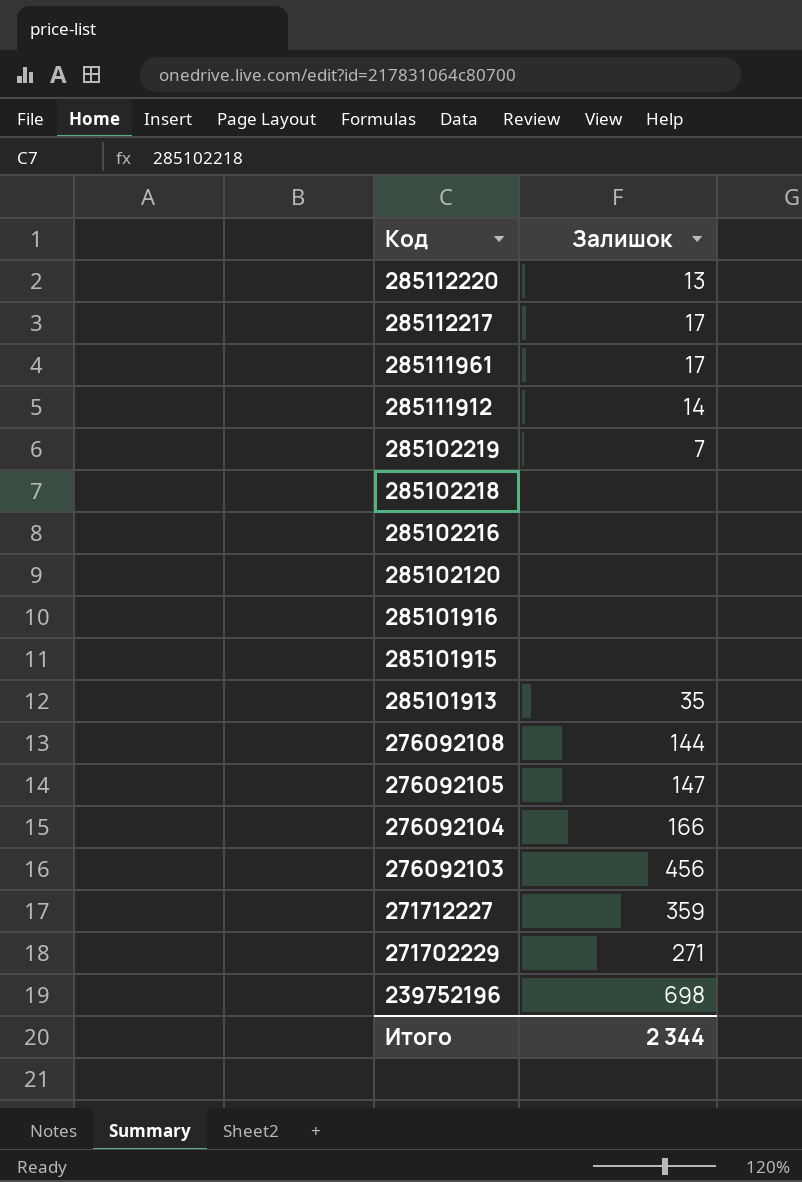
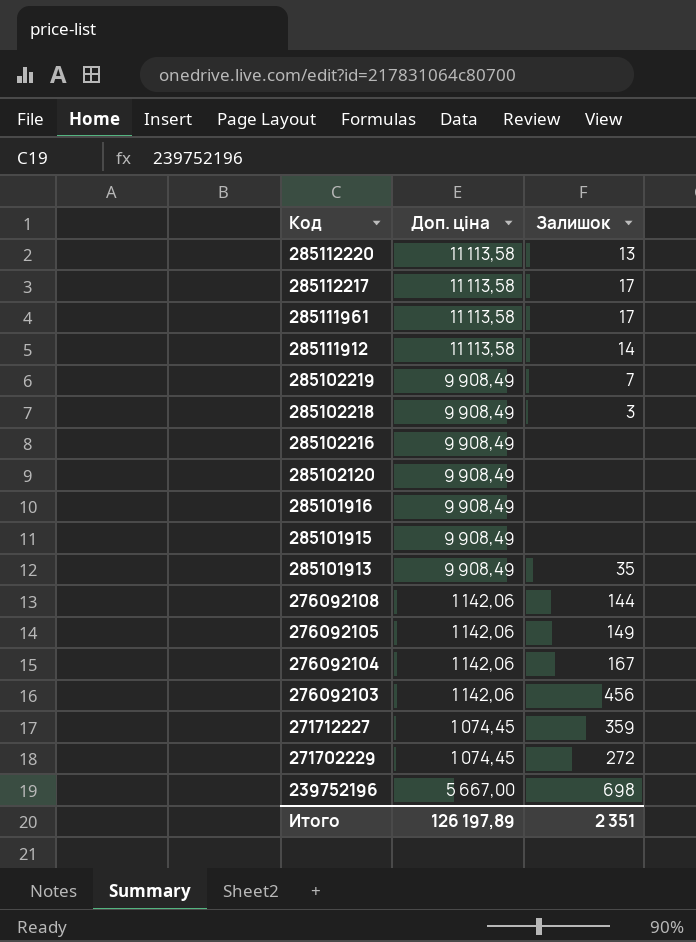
column Доп. ціна | position: none -> 2
285102218 | Залишок: none -> 3
276092105 | Залишок: 147 -> 149
276092104 | Залишок: 166 -> 167
271702229 | Залишок: 271 -> 272
Итого | Залишок: 2 344 -> 2 351

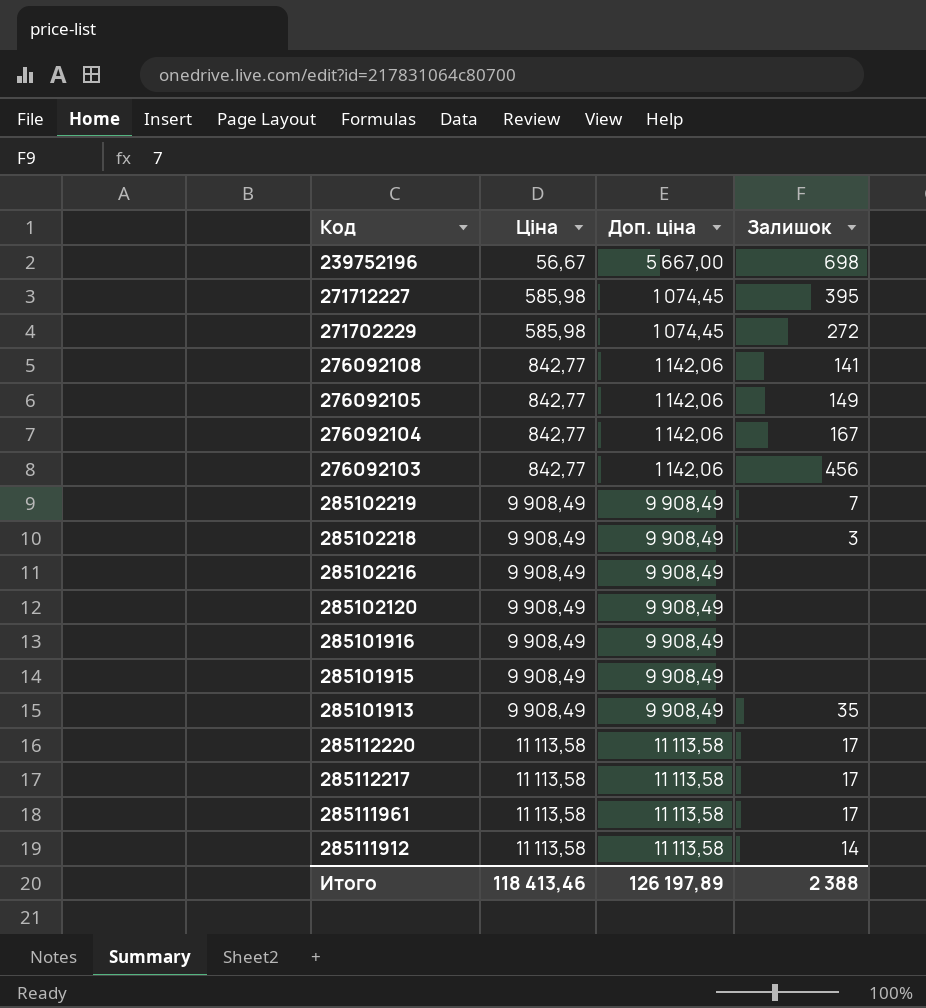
row order: Код descending -> Ціна ascending
column Ціна | position: none -> 2
271712227 | Залишок: 359 -> 395
276092108 | Залишок: 144 -> 141
285112220 | Залишок: 13 -> 17
Итого | Залишок: 2 351 -> 2 388

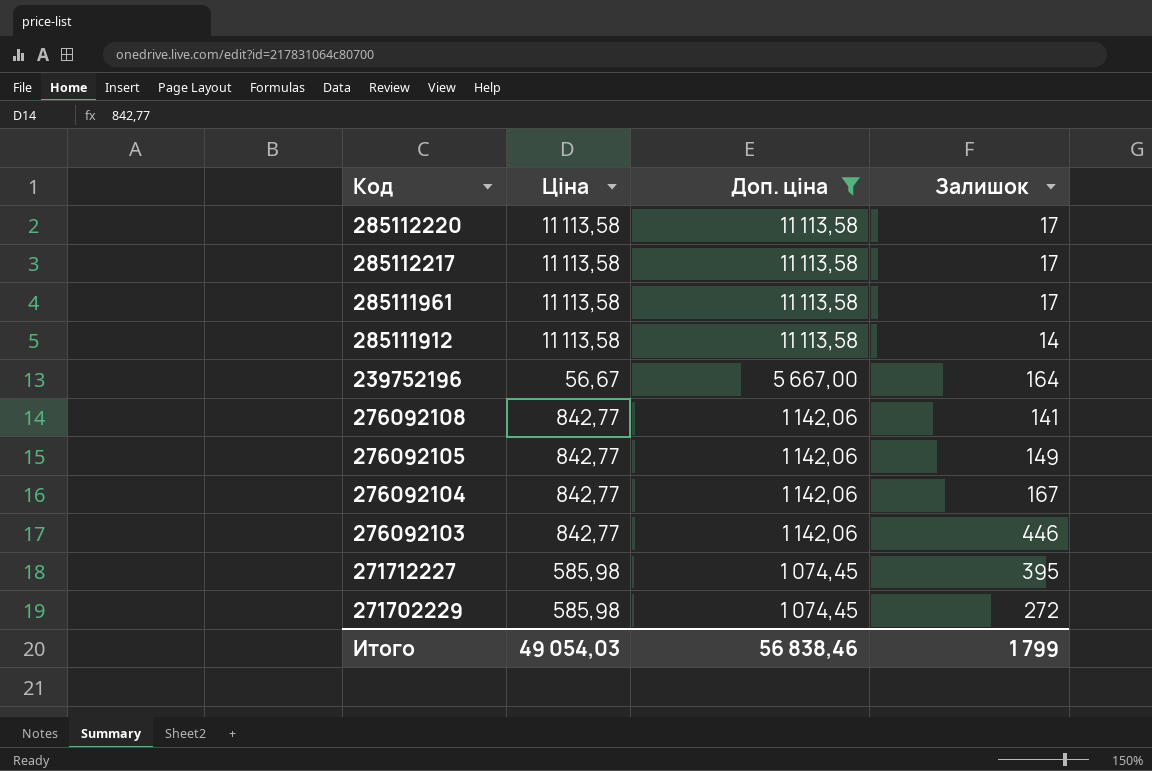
filter: none -> Доп. ціна != 9 908,49
row order: Ціна ascending -> Доп. ціна descending
239752196 | Залишок: 698 -> 164
276092103 | Залишок: 456 -> 446
Итого | Ціна: 118 413,46 -> 49 054,03
Итого | Доп. ціна: 126 197,89 -> 56 838,46
Итого | Залишок: 2 388 -> 1 799

